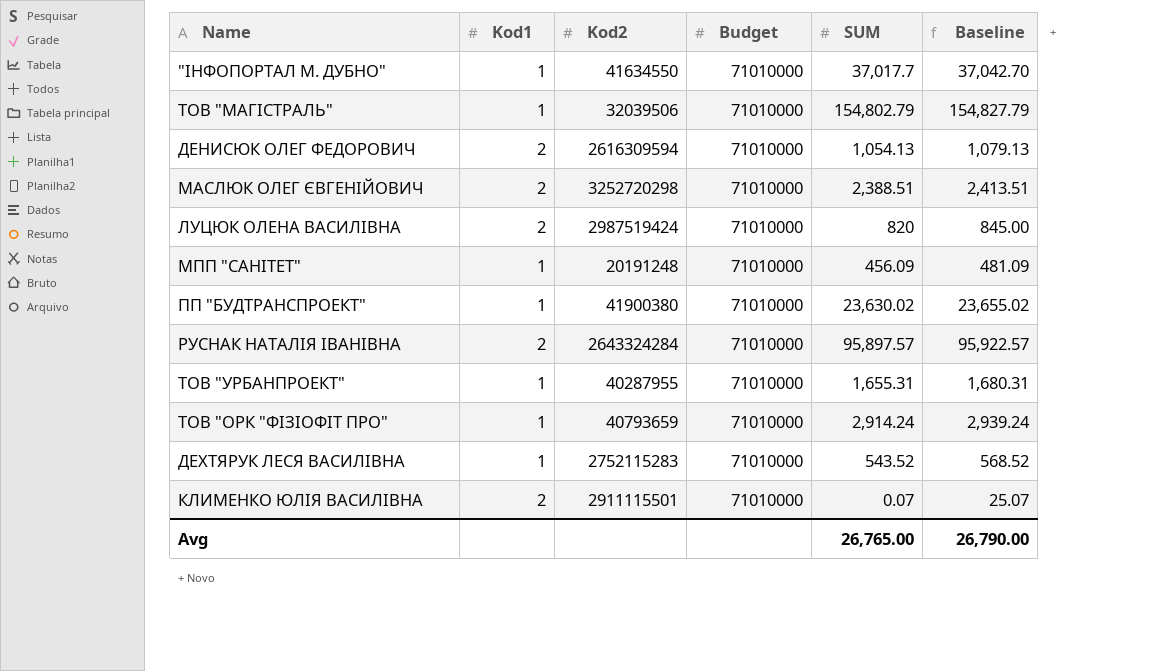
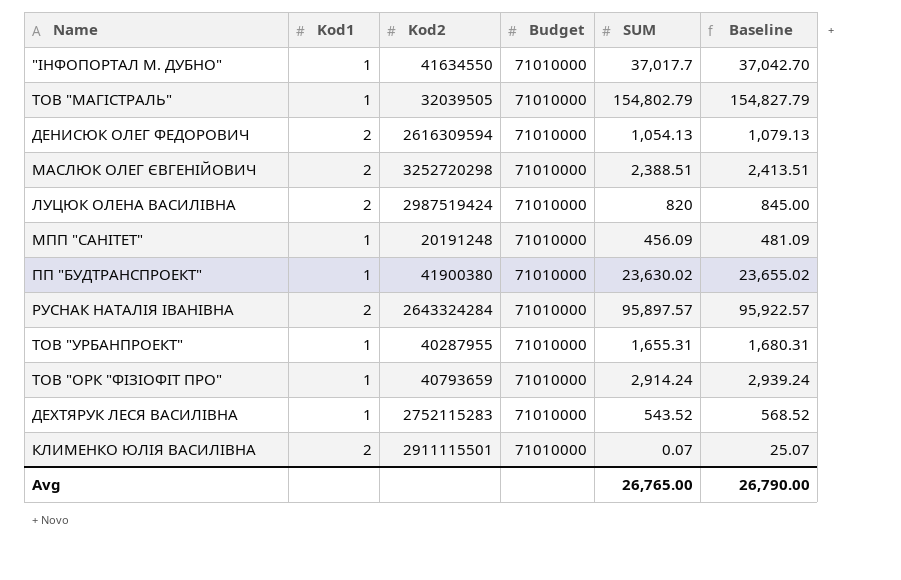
ТОВ "МАГІСТРАЛЬ" | Kod2: 32039506 -> 32039505

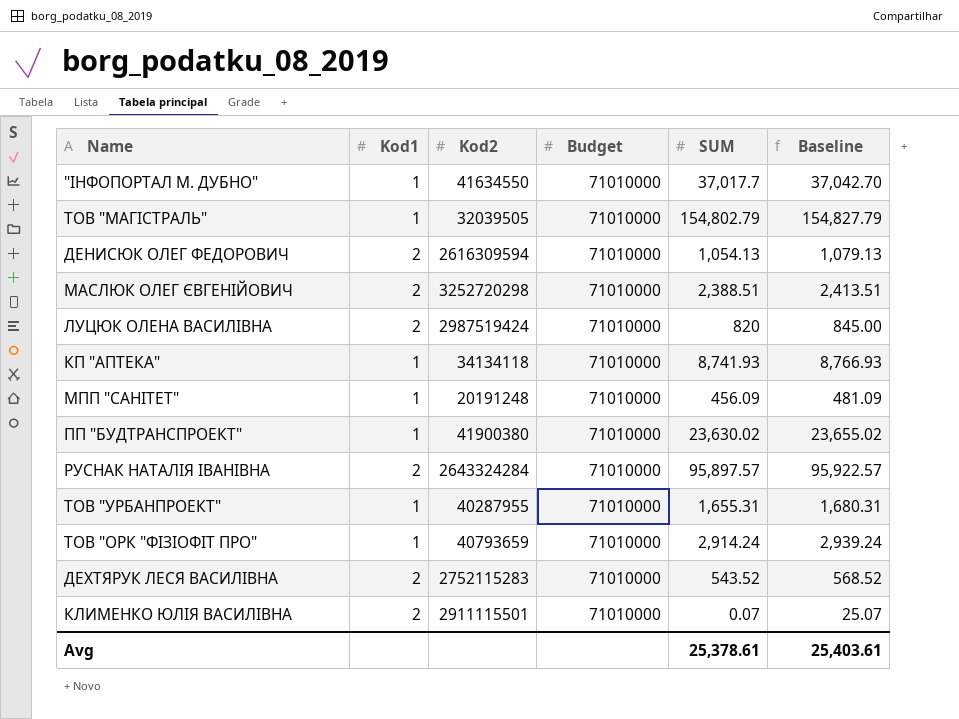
row КП "АПТЕКА": none -> 1 | 34134118 | 71010000 | 8,741.93 | 8,766.93
ДЕХТЯРУК ЛЕСЯ ВАСИЛІВНА | Kod1: 1 -> 2
Avg | SUM: 26,765.00 -> 25,378.61
Avg | Baseline: 26,790.00 -> 25,403.61

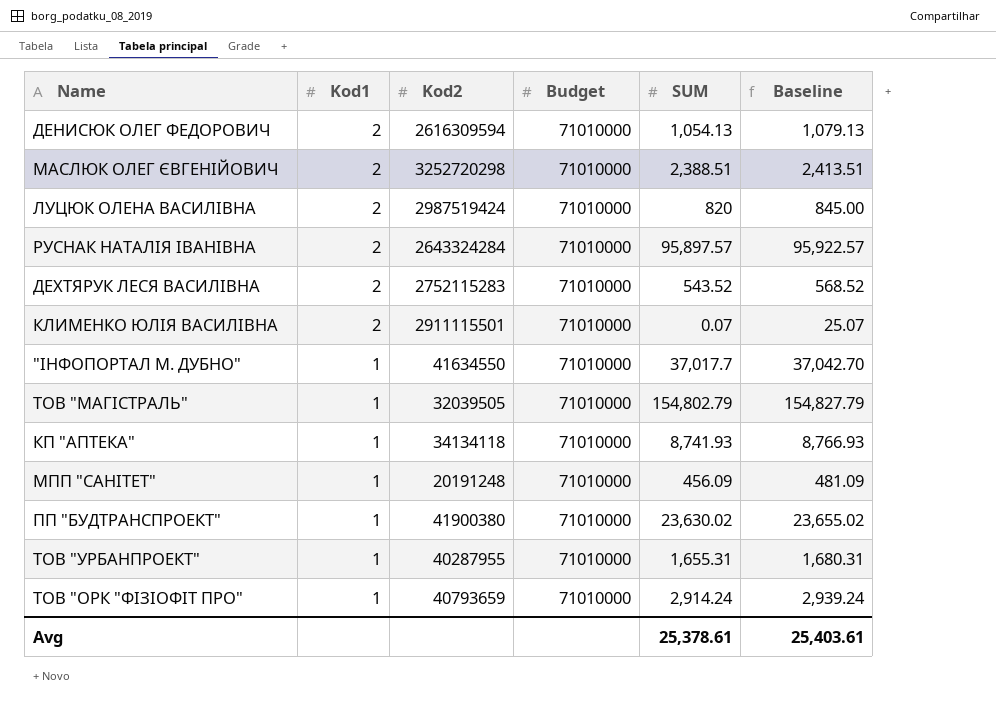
row order: none -> Kod1 descending

